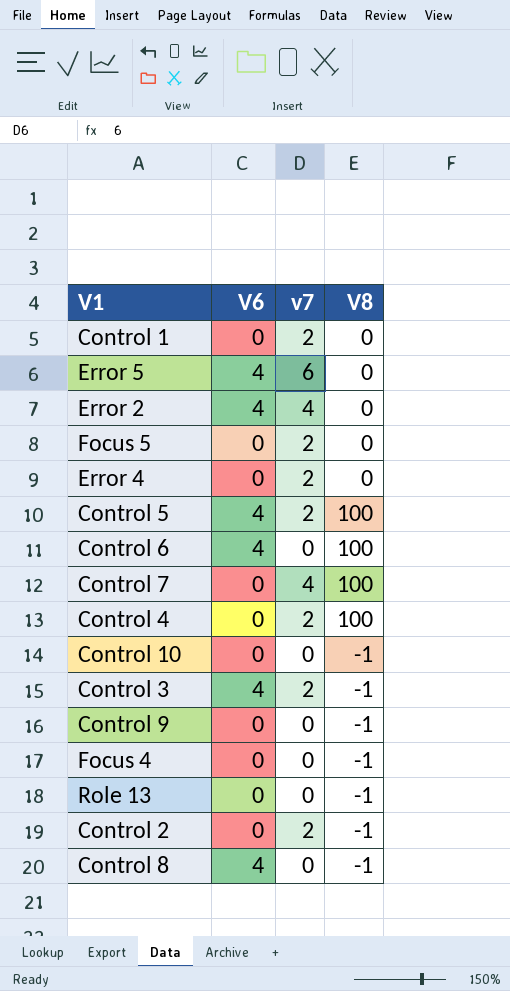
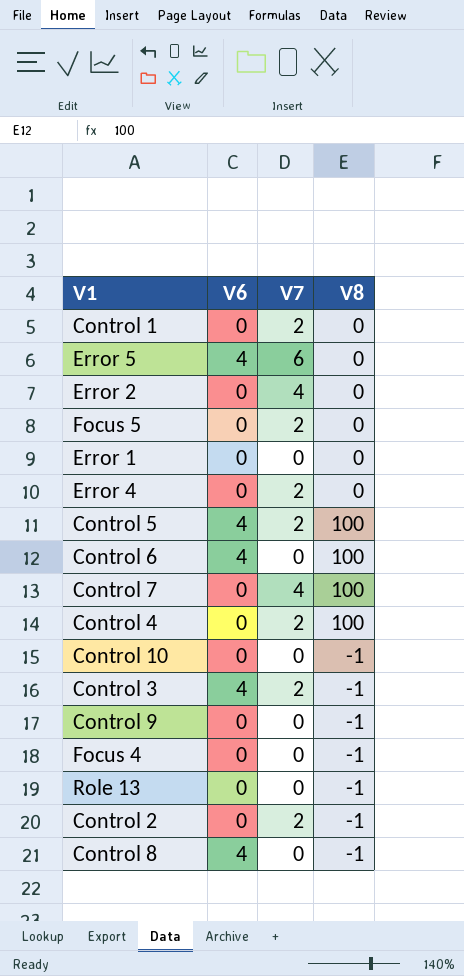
column name: v7 -> V7
Error 2 | V6: 4 -> 0
row Error 1: none -> 0 | 0 | 0

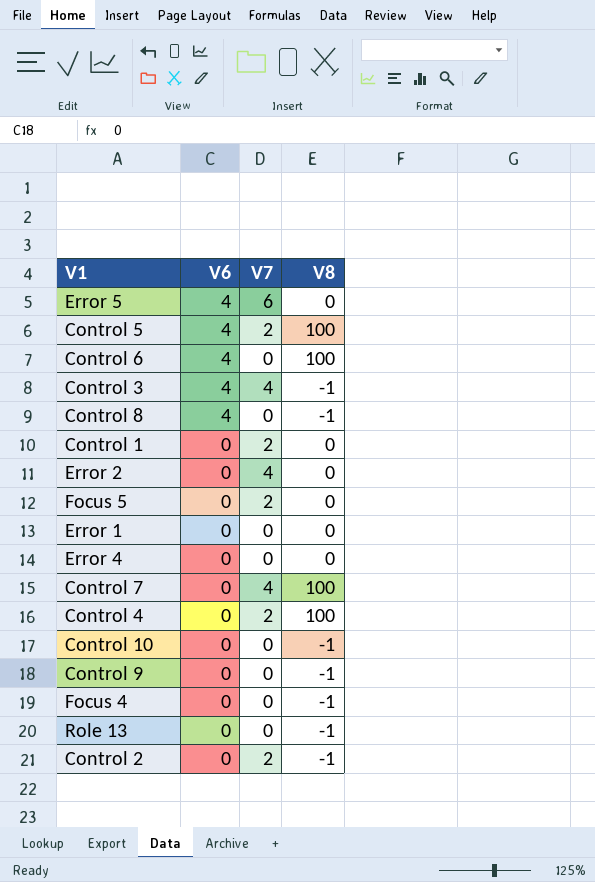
row order: none -> V6 descending
Control 3 | V7: 2 -> 4
Error 4 | V7: 2 -> 0

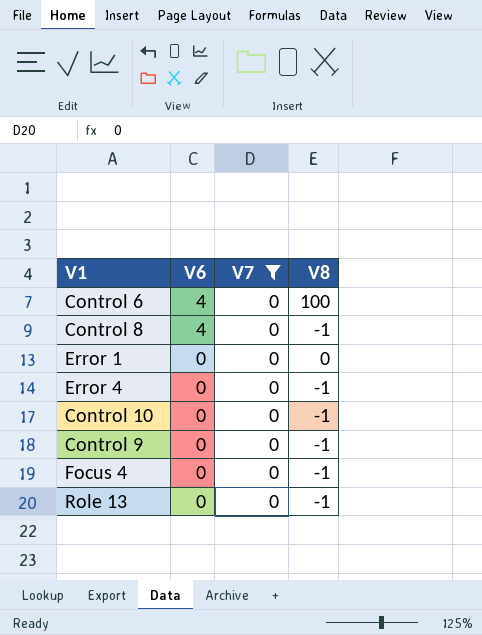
filter: none -> V7 = 0
Error 4 | V8: 0 -> -1

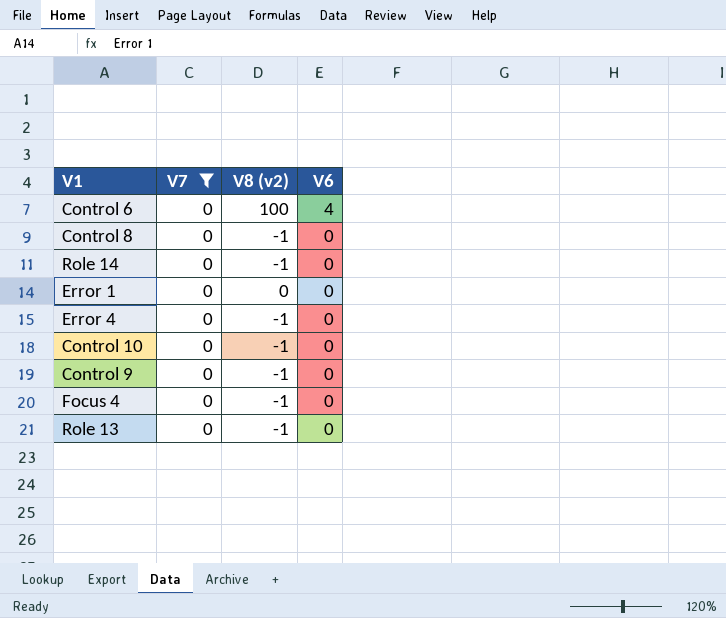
column name: V8 -> V8 (v2)
column V6 | position: 2 -> 4
Control 8 | V6: 4 -> 0
row Role 14: none -> 0 | -1 | 0

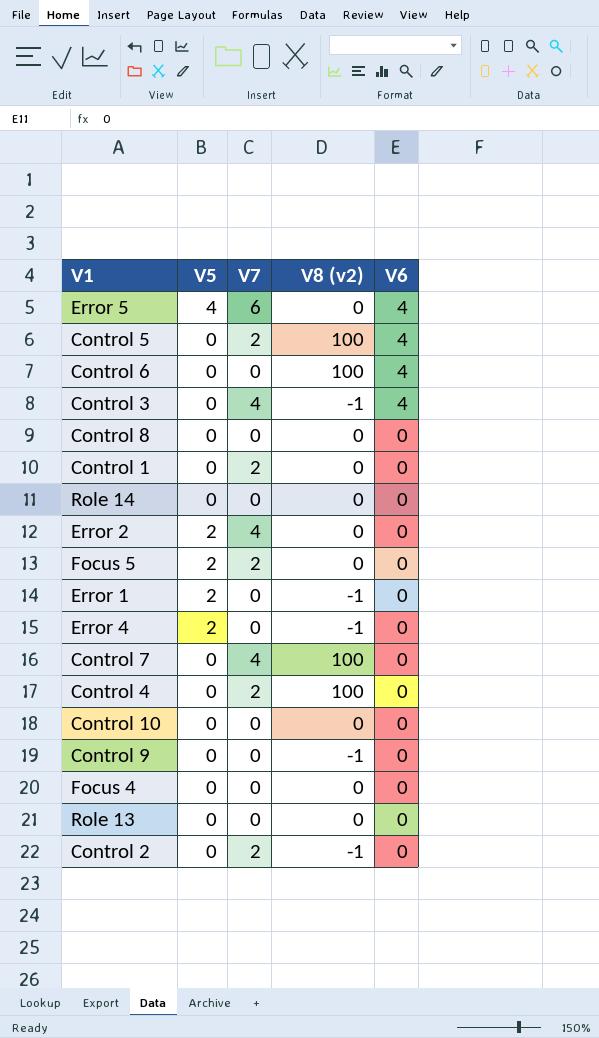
filter: V7 = 0 -> none
column V5 | position: none -> 2
Control 8 | V8 (v2): -1 -> 0
Role 14 | V8 (v2): -1 -> 0
Error 1 | V8 (v2): 0 -> -1
Control 10 | V8 (v2): -1 -> 0
Focus 4 | V8 (v2): -1 -> 0
Role 13 | V8 (v2): -1 -> 0

